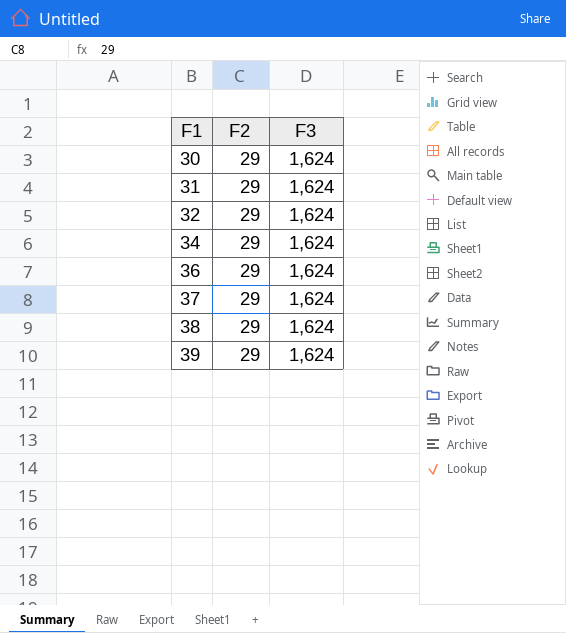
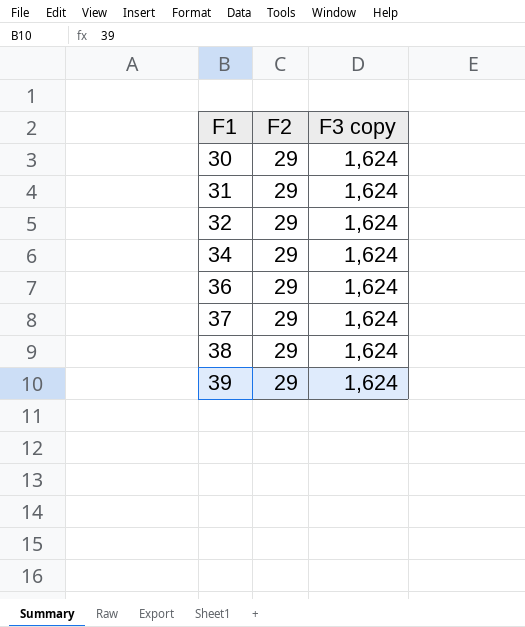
column name: F3 -> F3 copy

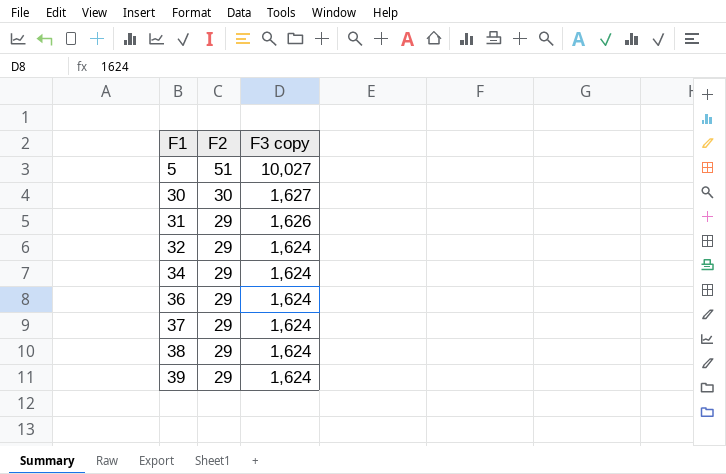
row 5: none -> 51 | 10,027
30 | F2: 29 -> 30
30 | F3 copy: 1,624 -> 1,627
31 | F3 copy: 1,624 -> 1,626

